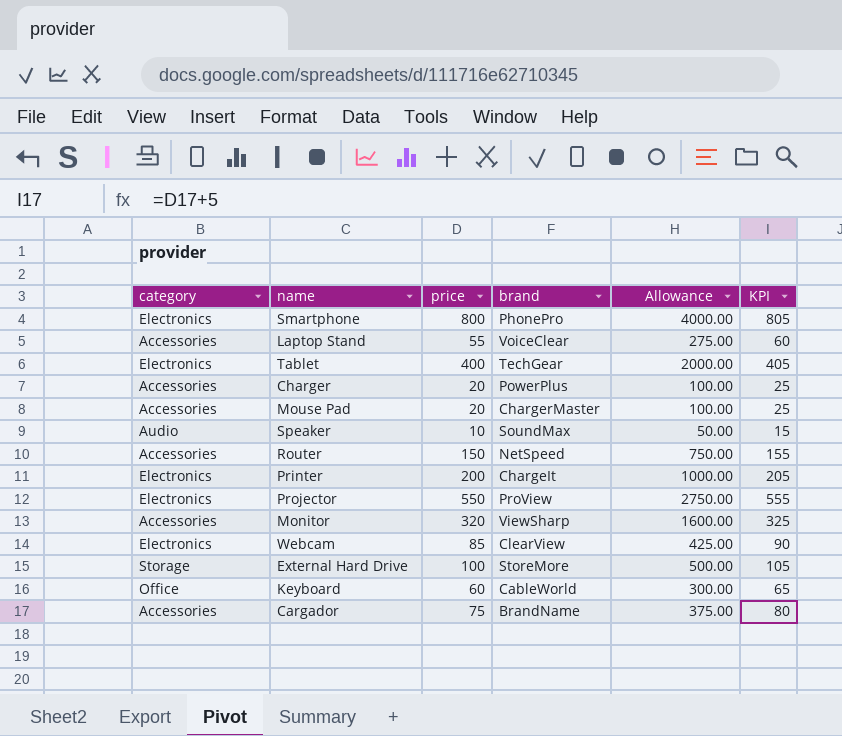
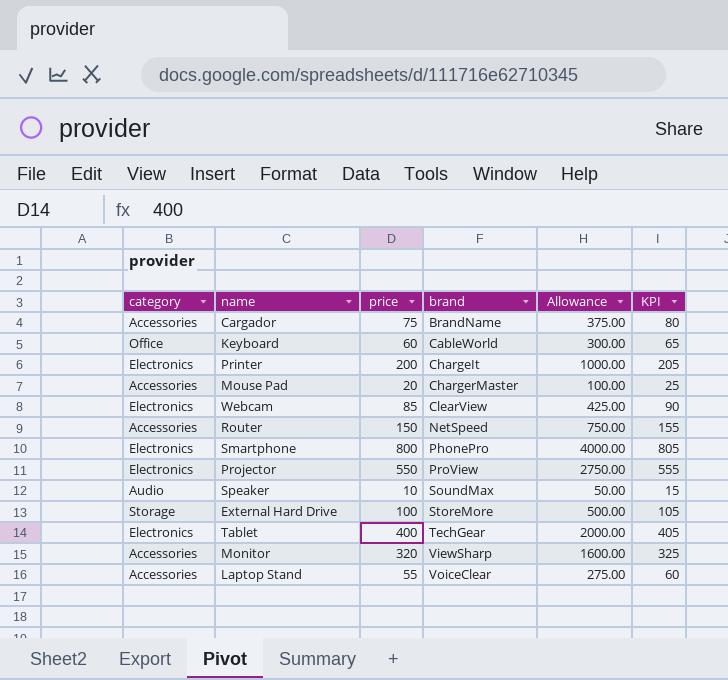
row order: none -> brand ascending
row Charger: Accessories | 20 | PowerPlus | 100.00 | 25 -> none

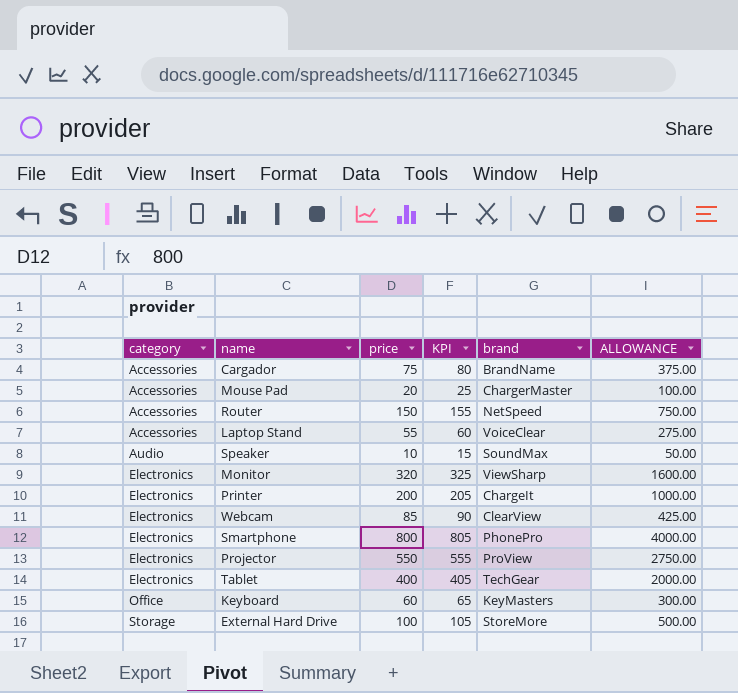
row order: brand ascending -> category ascending
column KPI | position: 6 -> 4
column name: Allowance -> ALLOWANCE
Monitor | category: Accessories -> Electronics
Keyboard | brand: CableWorld -> KeyMasters

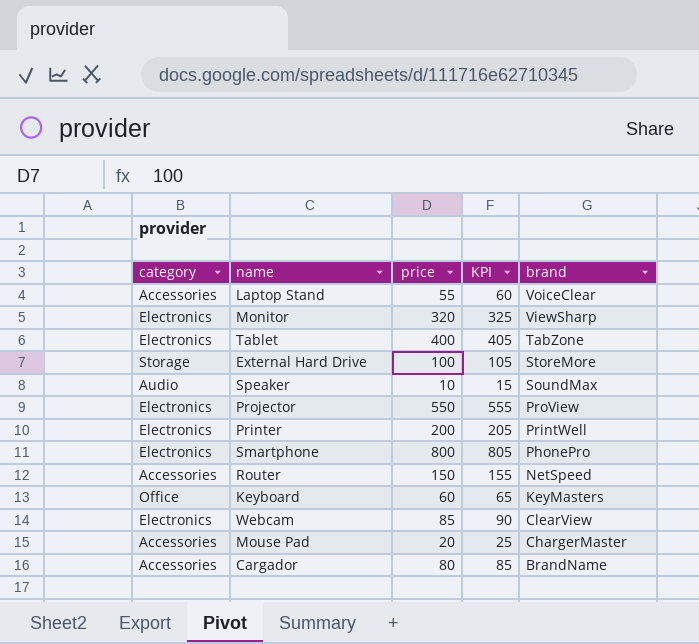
row order: category ascending -> brand descending
column ALLOWANCE | formula: [price] * 5 -> none
Tablet | brand: TechGear -> TabZone
Printer | brand: ChargeIt -> PrintWell
Cargador | price: 75 -> 80
Cargador | KPI: 80 -> 85

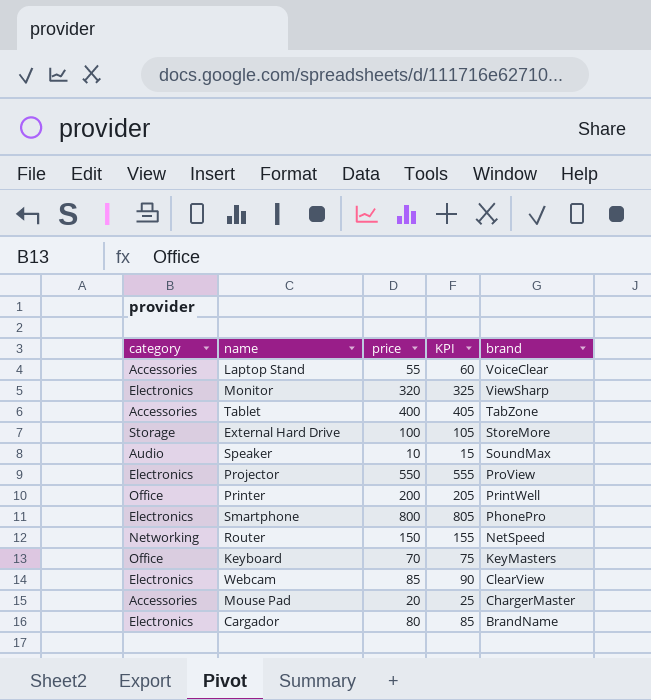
Tablet | category: Electronics -> Accessories
Printer | category: Electronics -> Office
Router | category: Accessories -> Networking
Keyboard | price: 60 -> 70
Keyboard | KPI: 65 -> 75
Cargador | category: Accessories -> Electronics

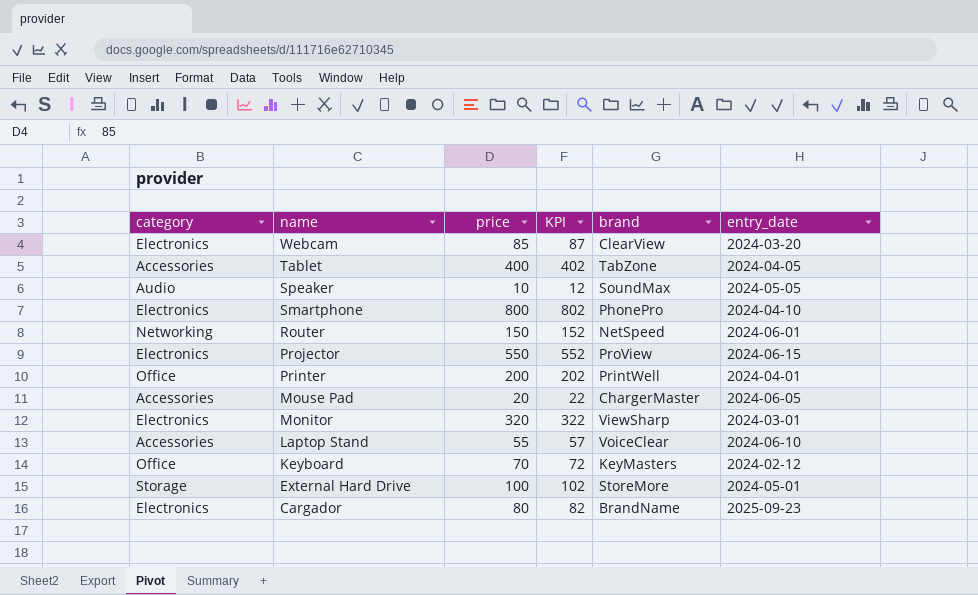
row order: brand descending -> name descending
column KPI | formula: [price] + 5 -> [price] + 2
column entry_date | position: none -> 6

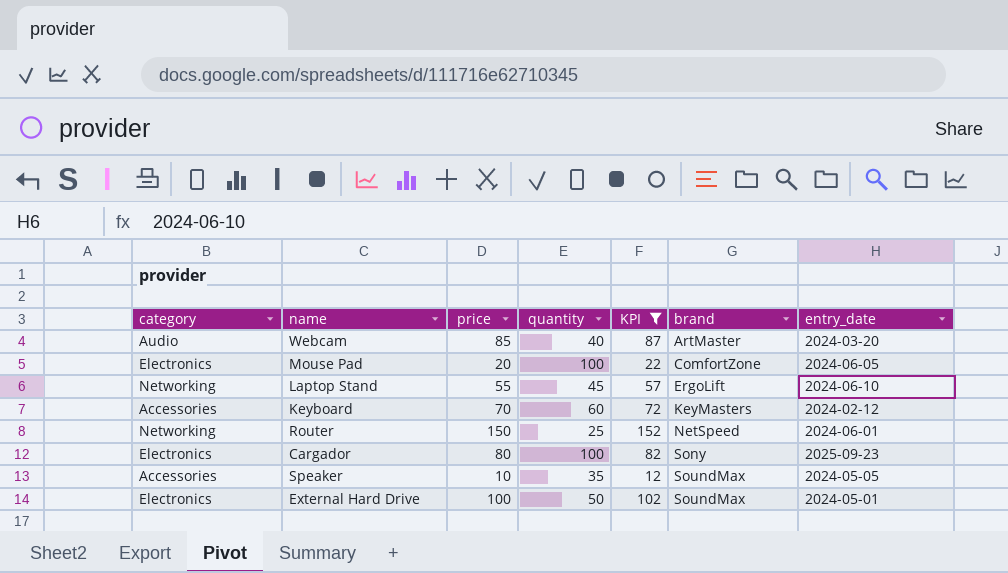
filter: none -> KPI <= 152
row order: name descending -> brand ascending
column quantity | position: none -> 4
Webcam | category: Electronics -> Audio
Webcam | brand: ClearView -> ArtMaster
Mouse Pad | category: Accessories -> Electronics
Mouse Pad | brand: ChargerMaster -> ComfortZone
Laptop Stand | category: Accessories -> Networking
Laptop Stand | brand: VoiceClear -> ErgoLift
Keyboard | category: Office -> Accessories
Cargador | brand: BrandName -> Sony
Speaker | category: Audio -> Accessories
External Hard Drive | category: Storage -> Electronics
External Hard Drive | brand: StoreMore -> SoundMax

